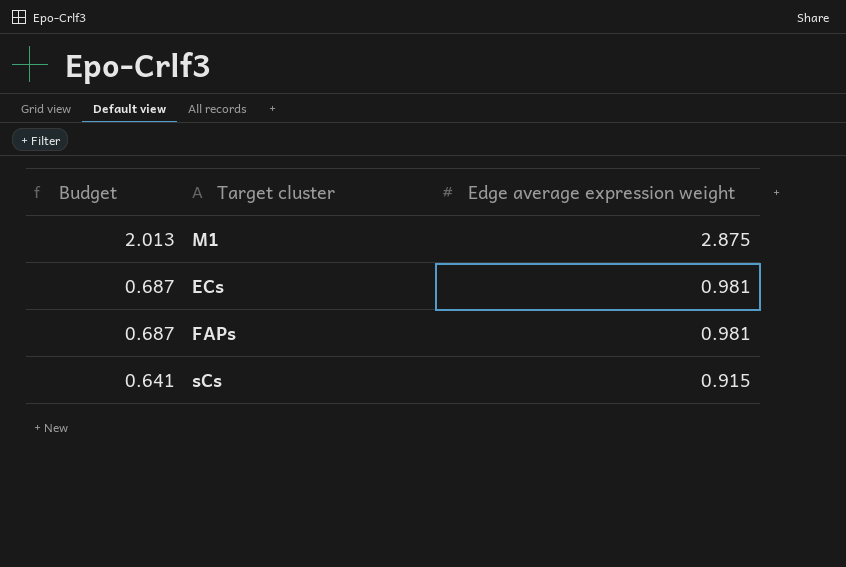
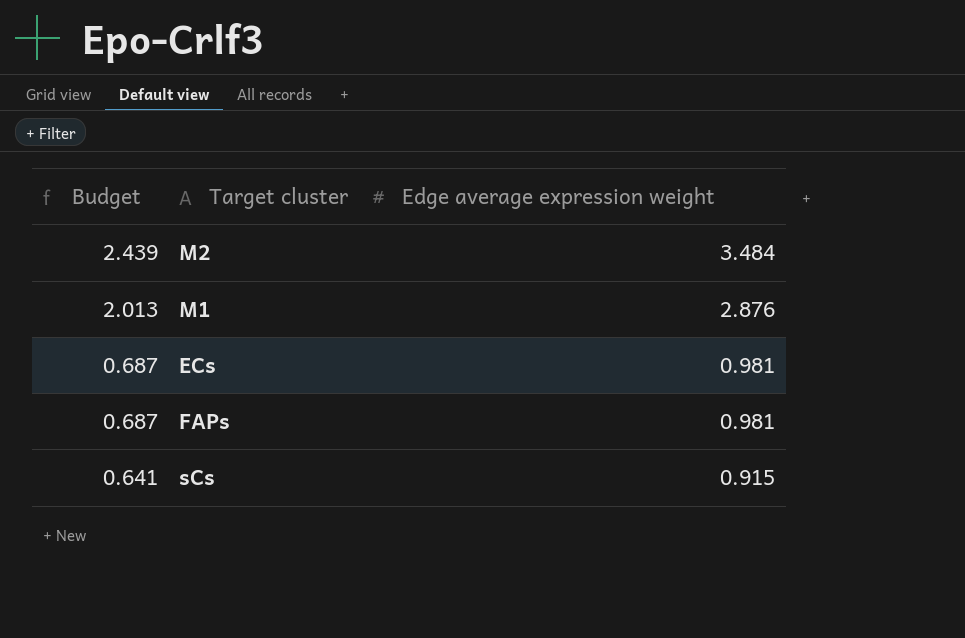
row M2: none -> 2.439 | 3.484
M1 | Edge average expression weight: 2.875 -> 2.876

